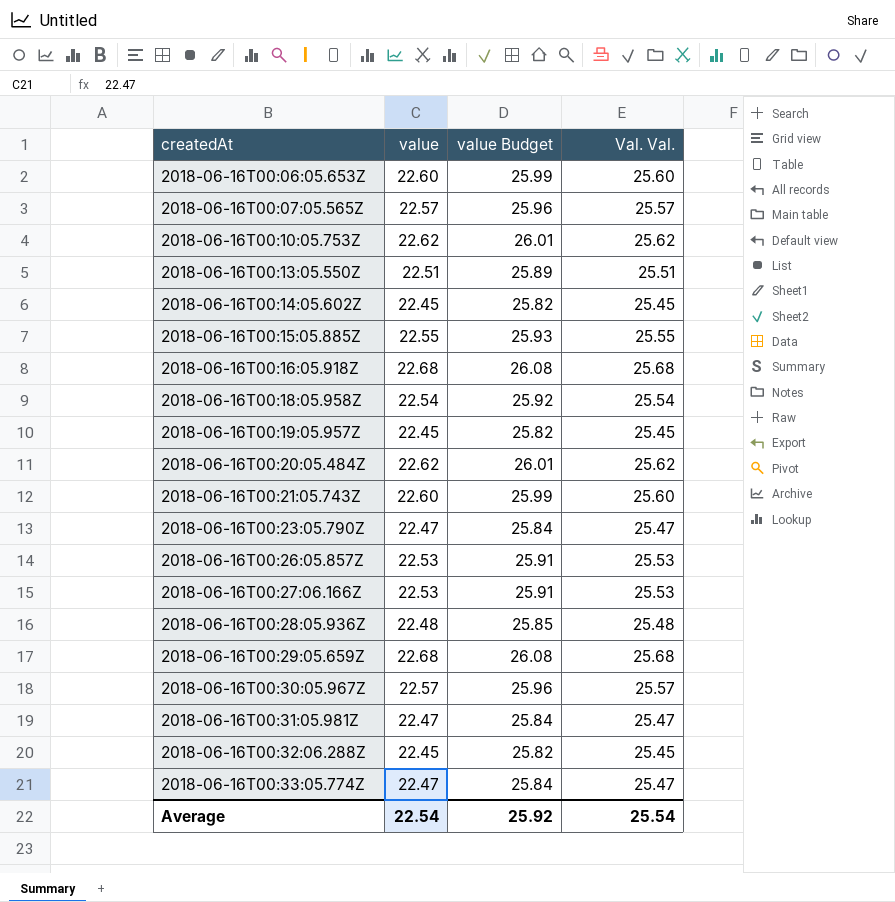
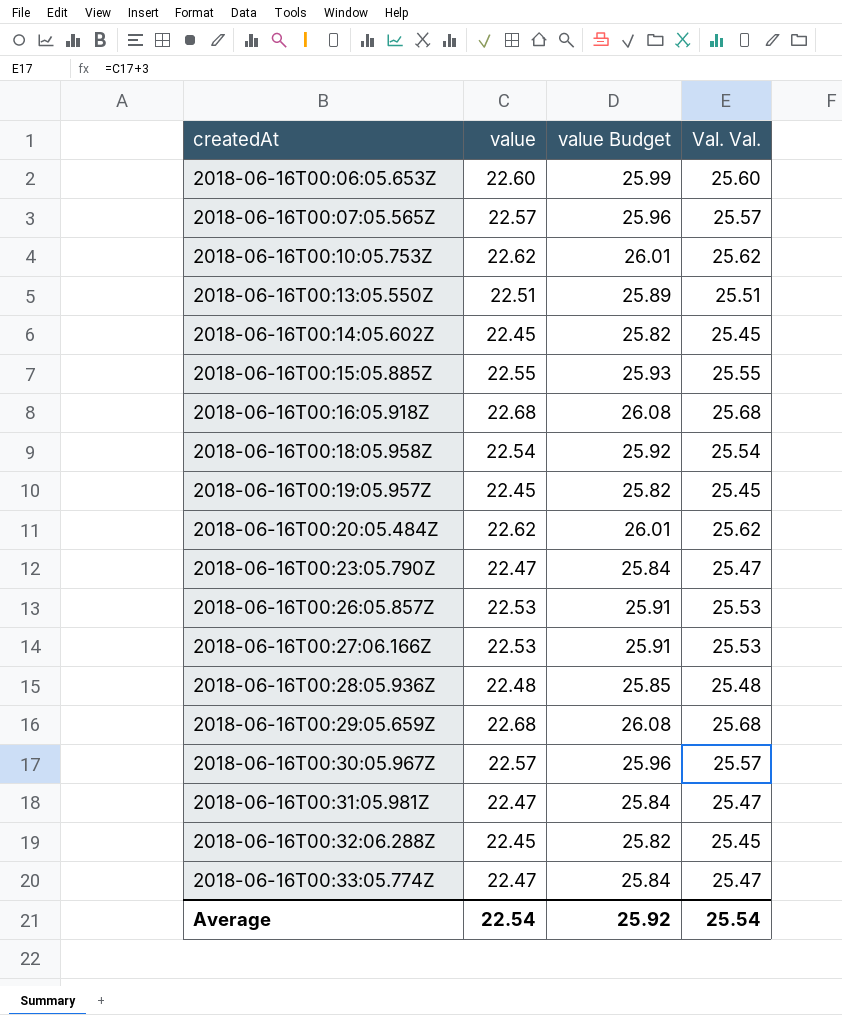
row 2018-06-16T00:21:05.743Z: 22.60 | 25.99 | 25.60 -> none

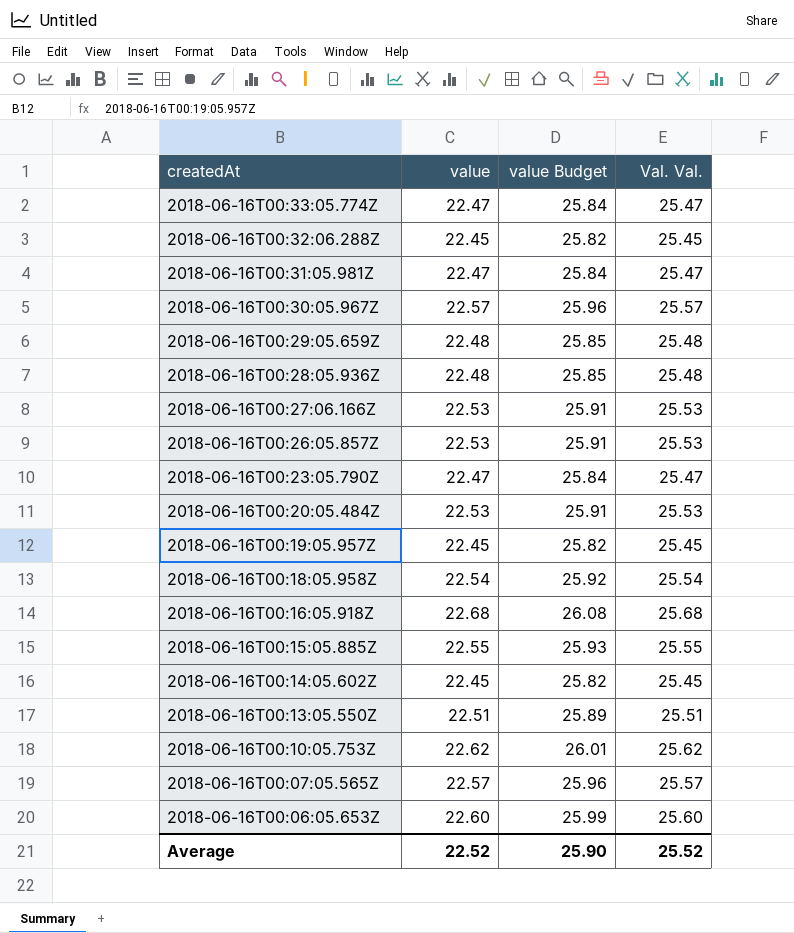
row order: createdAt ascending -> createdAt descending
2018-06-16T00:29:05.659Z | value: 22.68 -> 22.48
2018-06-16T00:29:05.659Z | value Budget: 26.08 -> 25.85
2018-06-16T00:29:05.659Z | Val. Val.: 25.68 -> 25.48
2018-06-16T00:20:05.484Z | value: 22.62 -> 22.53
2018-06-16T00:20:05.484Z | value Budget: 26.01 -> 25.91
2018-06-16T00:20:05.484Z | Val. Val.: 25.62 -> 25.53
Average | value: 22.54 -> 22.52
Average | value Budget: 25.92 -> 25.90
Average | Val. Val.: 25.54 -> 25.52

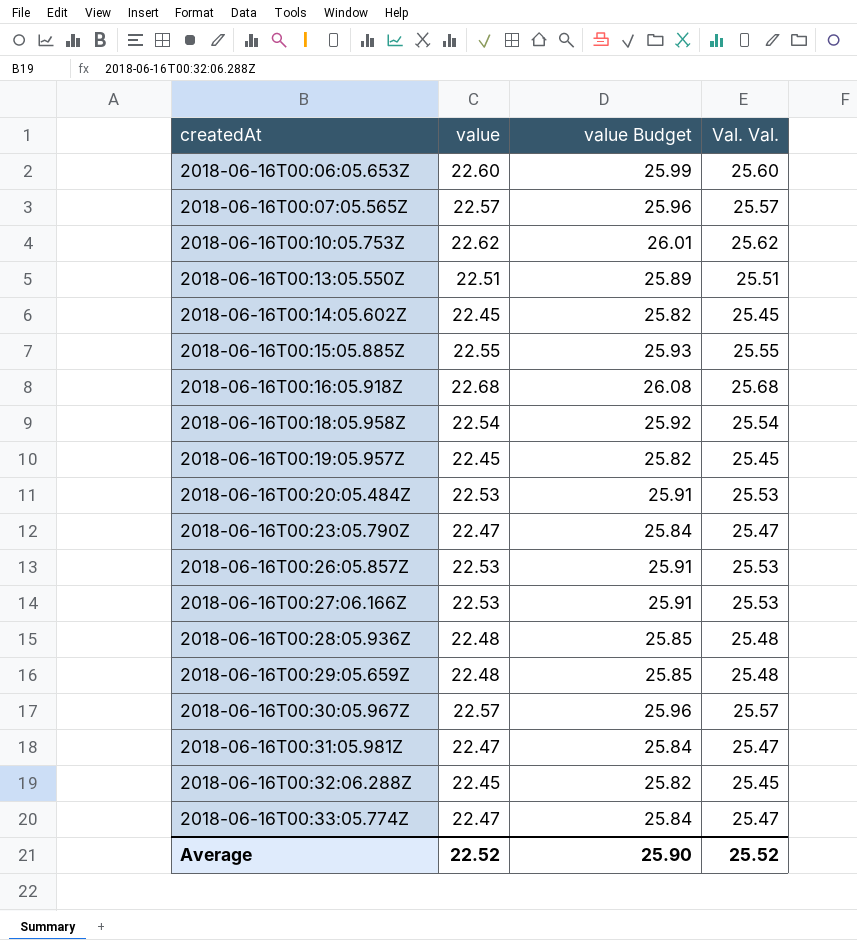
row order: createdAt descending -> createdAt ascending

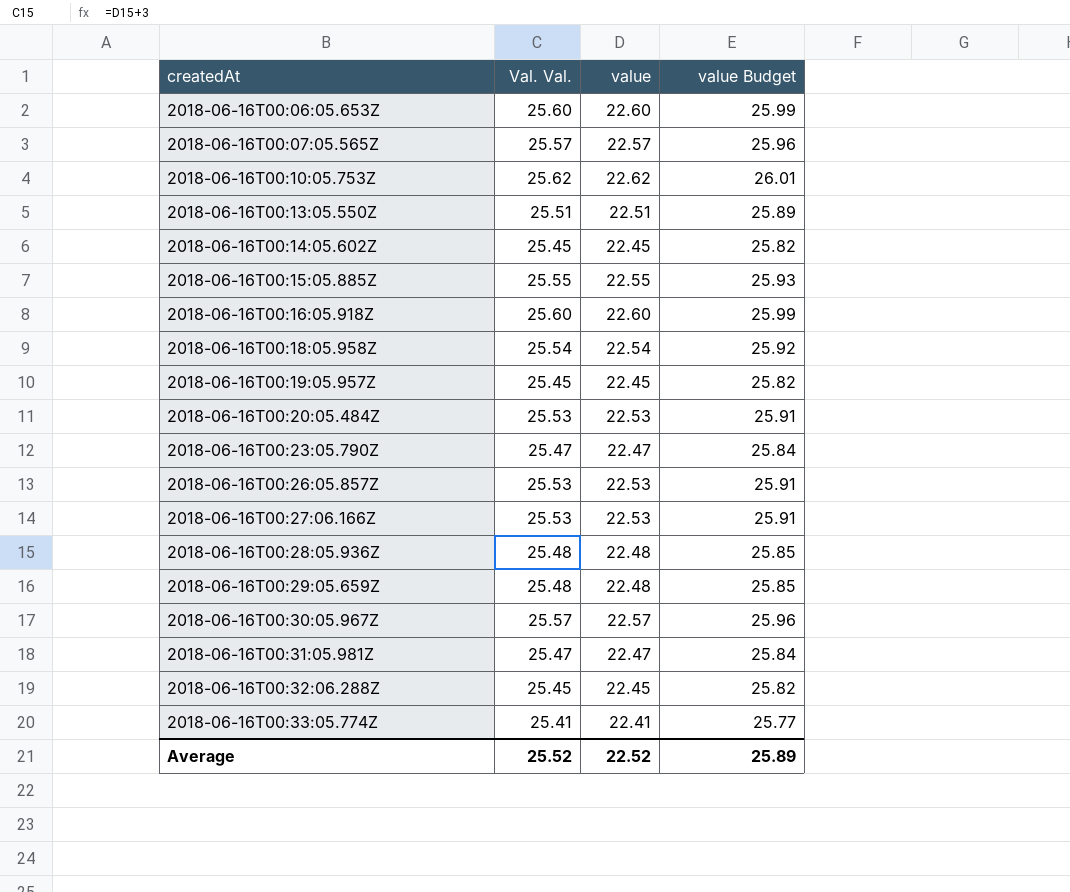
column Val. Val. | position: 4 -> 2
2018-06-16T00:16:05.918Z | Val. Val.: 25.68 -> 25.60
2018-06-16T00:16:05.918Z | value: 22.68 -> 22.60
2018-06-16T00:16:05.918Z | value Budget: 26.08 -> 25.99
2018-06-16T00:33:05.774Z | Val. Val.: 25.47 -> 25.41
2018-06-16T00:33:05.774Z | value: 22.47 -> 22.41
2018-06-16T00:33:05.774Z | value Budget: 25.84 -> 25.77
Average | value Budget: 25.90 -> 25.89

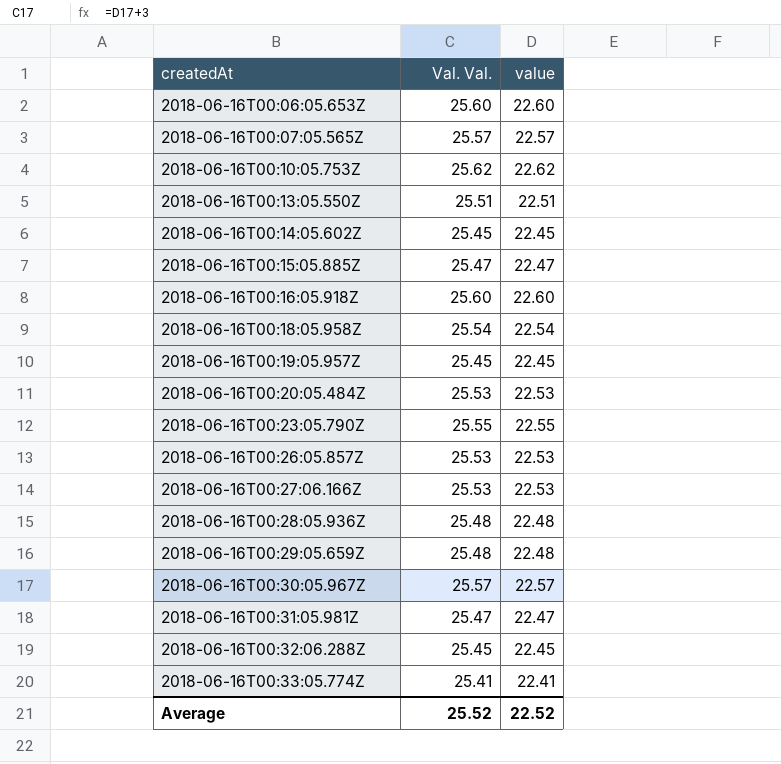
column value Budget | formula: [value] * 1.15 -> none
2018-06-16T00:15:05.885Z | Val. Val.: 25.55 -> 25.47
2018-06-16T00:15:05.885Z | value: 22.55 -> 22.47
2018-06-16T00:23:05.790Z | Val. Val.: 25.47 -> 25.55
2018-06-16T00:23:05.790Z | value: 22.47 -> 22.55

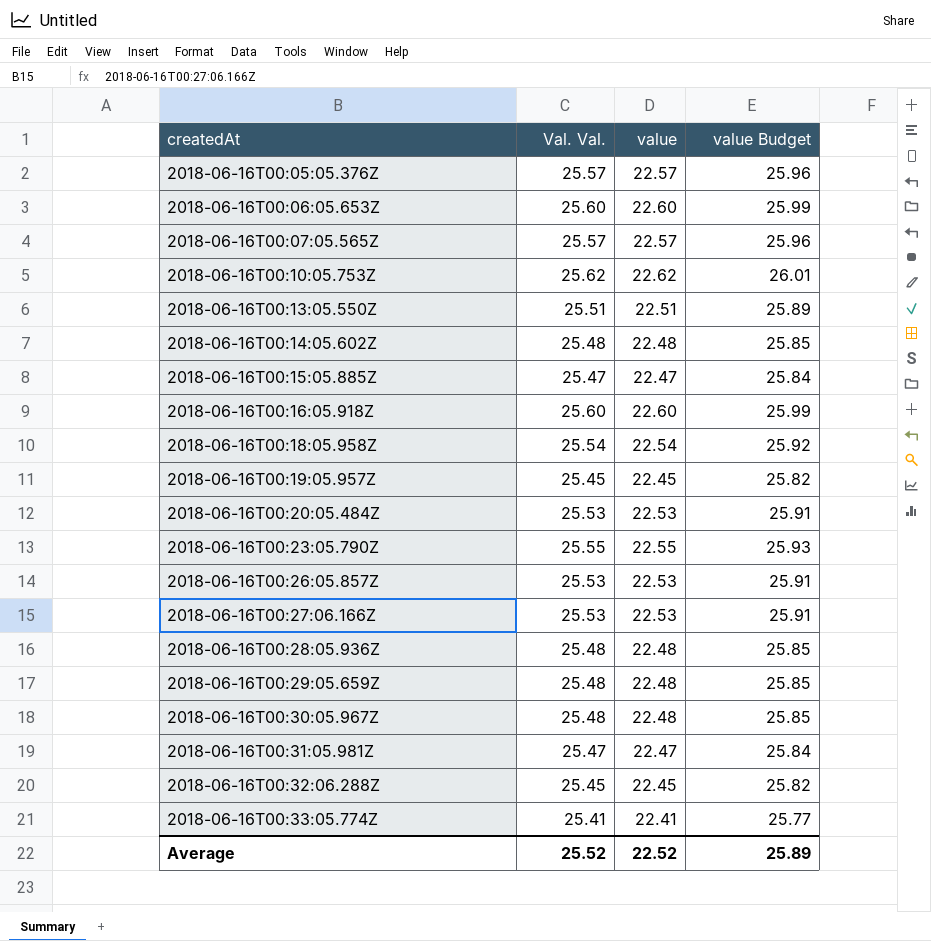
column value Budget | formula: none -> [value] * 1.15
row 2018-06-16T00:05:05.376Z: none -> 25.57 | 22.57 | 25.96
2018-06-16T00:14:05.602Z | Val. Val.: 25.45 -> 25.48
2018-06-16T00:14:05.602Z | value: 22.45 -> 22.48
2018-06-16T00:30:05.967Z | Val. Val.: 25.57 -> 25.48
2018-06-16T00:30:05.967Z | value: 22.57 -> 22.48

